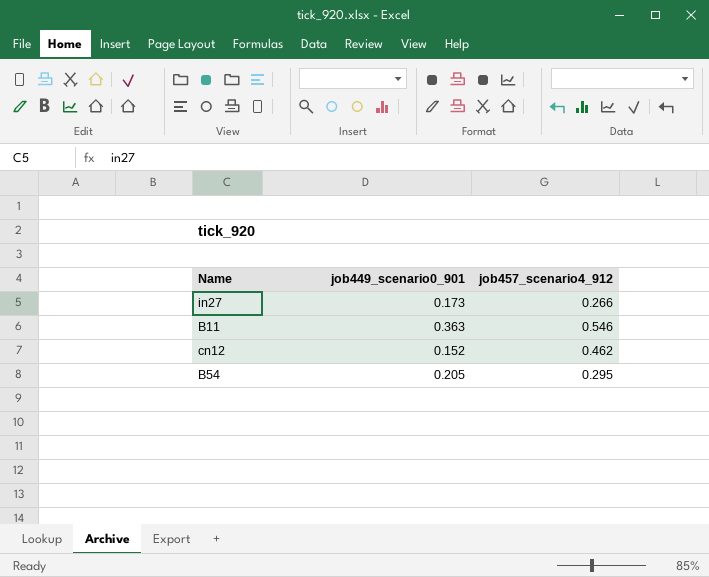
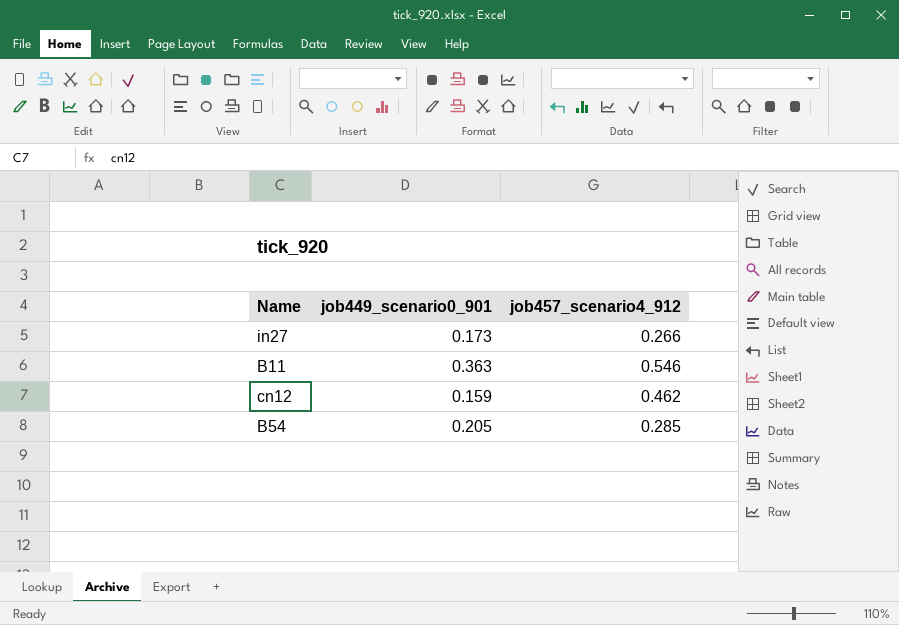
cn12 | job449_scenario0_901: 0.152 -> 0.159
B54 | job457_scenario4_912: 0.295 -> 0.285

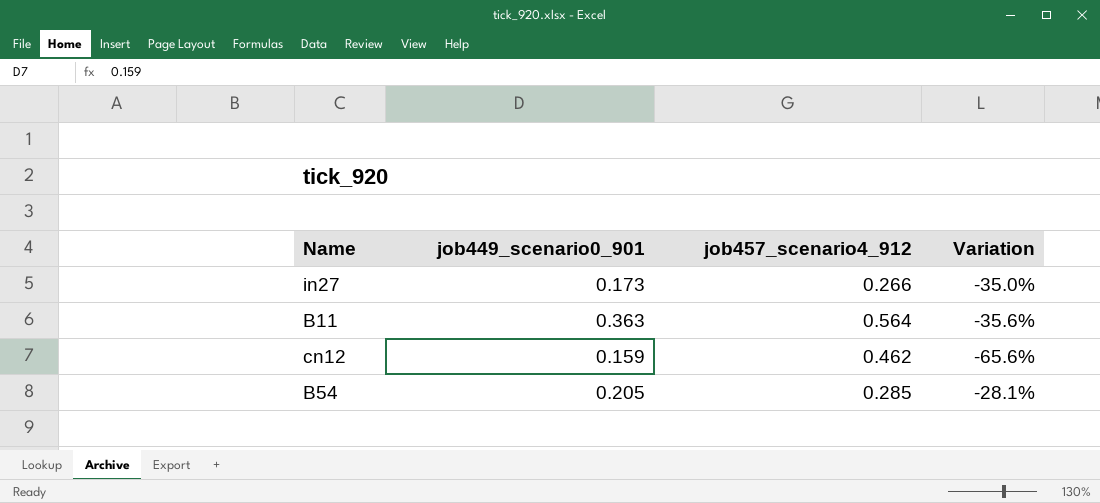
column Variation | formula: none -> ([job449_scenario0_901] - [job457_scenario4_912]) / [job457_scenario4_912]
B11 | job457_scenario4_912: 0.546 -> 0.564

